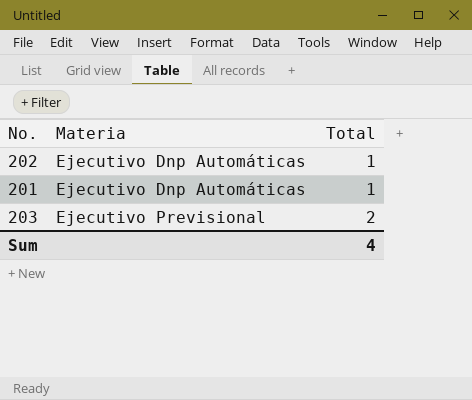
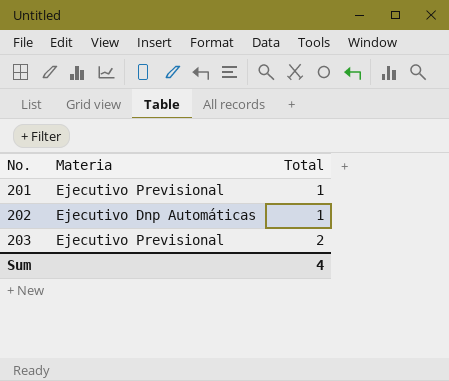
row order: Materia ascending -> No. ascending
201 | Materia: Ejecutivo Dnp Automáticas -> Ejecutivo Previsional

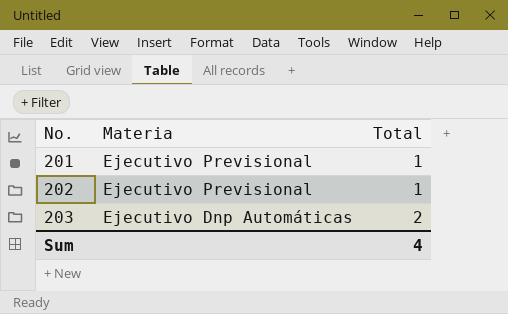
202 | Materia: Ejecutivo Dnp Automáticas -> Ejecutivo Previsional
203 | Materia: Ejecutivo Previsional -> Ejecutivo Dnp Automáticas

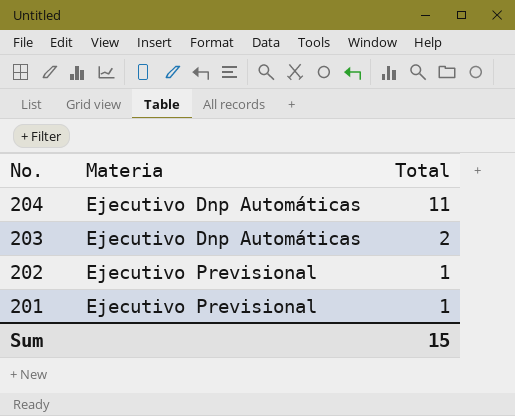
row order: No. ascending -> No. descending
row 204: none -> Ejecutivo Dnp Automáticas | 11
Sum | Total: 4 -> 15

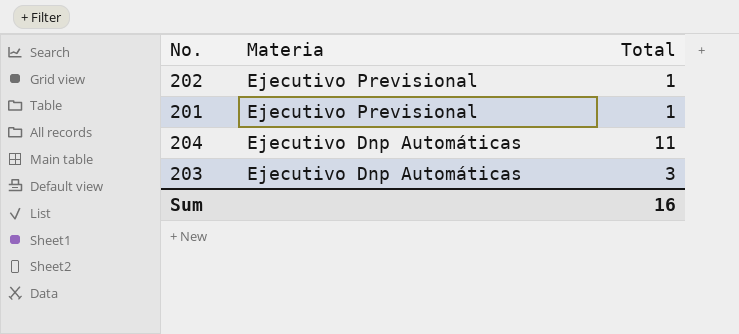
row order: No. descending -> Materia descending
203 | Total: 2 -> 3
Sum | Total: 15 -> 16

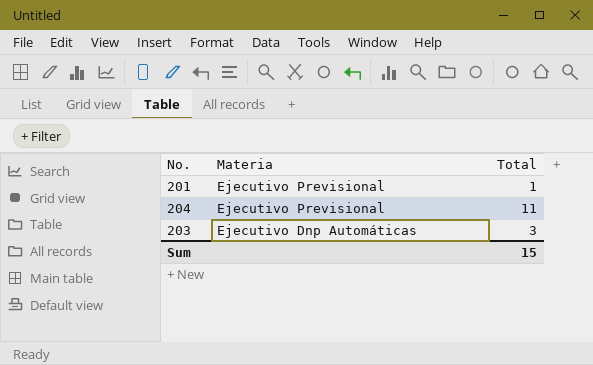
row 202: Ejecutivo Previsional | 1 -> none
204 | Materia: Ejecutivo Dnp Automáticas -> Ejecutivo Previsional
Sum | Total: 16 -> 15

